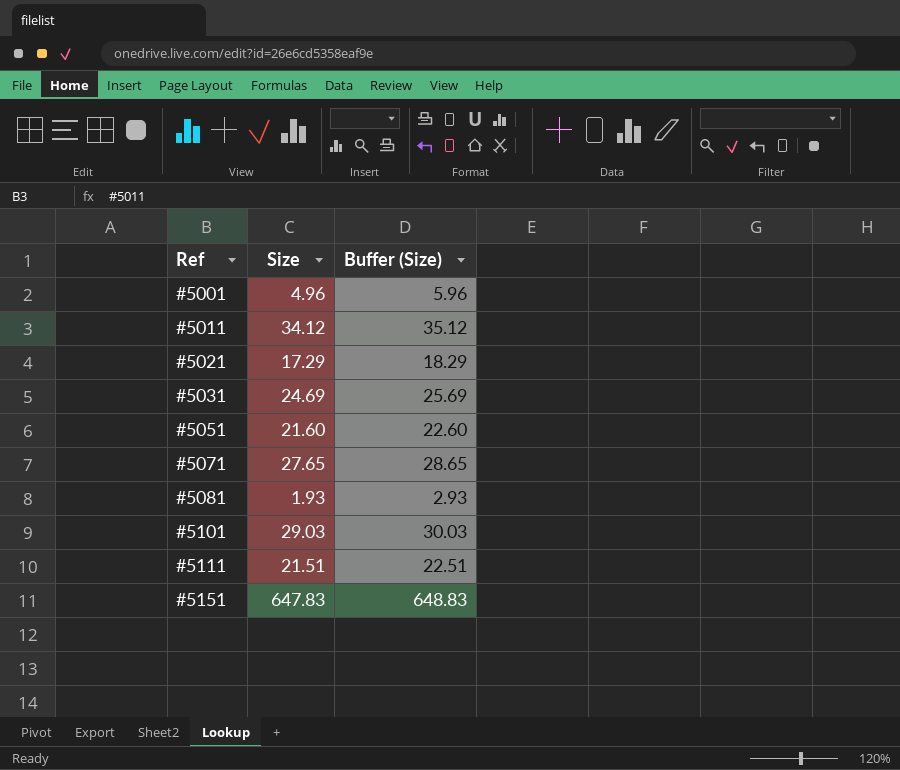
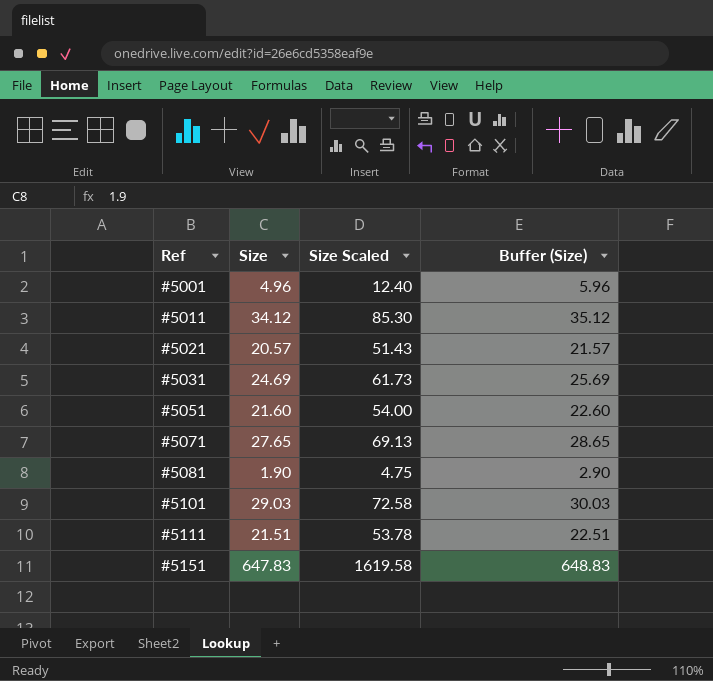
column Size Scaled | formula: none -> [Size] * 2.5
#5021 | Size: 17.29 -> 20.57
#5021 | Buffer (Size): 18.29 -> 21.57
#5081 | Size: 1.93 -> 1.90
#5081 | Buffer (Size): 2.93 -> 2.90

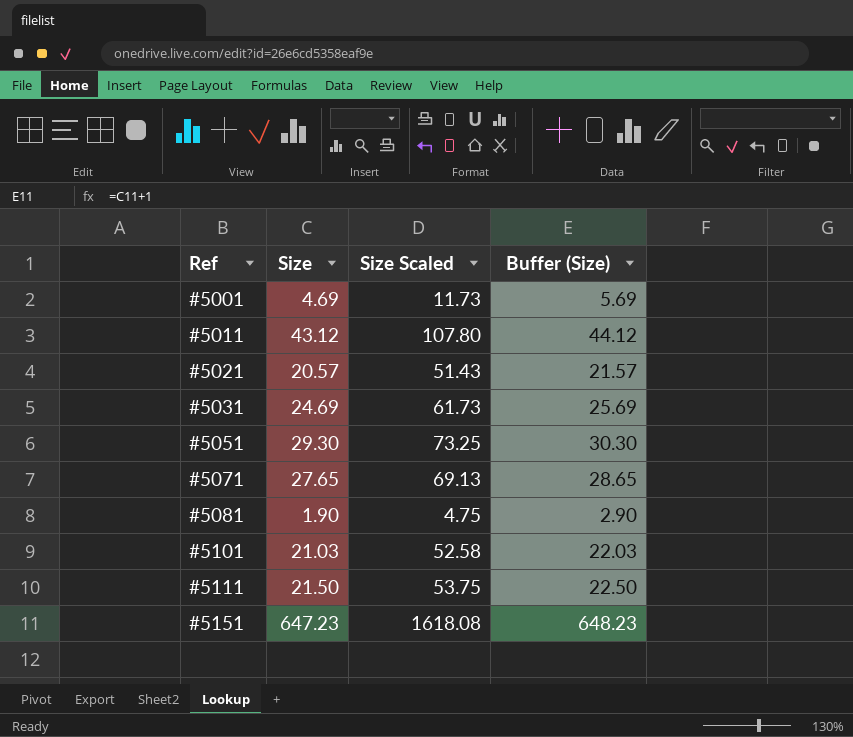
#5001 | Size: 4.96 -> 4.69
#5001 | Size Scaled: 12.40 -> 11.73
#5001 | Buffer (Size): 5.96 -> 5.69
#5011 | Size: 34.12 -> 43.12
#5011 | Size Scaled: 85.30 -> 107.80
#5011 | Buffer (Size): 35.12 -> 44.12
#5051 | Size: 21.60 -> 29.30
#5051 | Size Scaled: 54.00 -> 73.25
#5051 | Buffer (Size): 22.60 -> 30.30
#5101 | Size: 29.03 -> 21.03
#5101 | Size Scaled: 72.58 -> 52.58
#5101 | Buffer (Size): 30.03 -> 22.03
#5111 | Size: 21.51 -> 21.50
#5111 | Size Scaled: 53.78 -> 53.75
#5111 | Buffer (Size): 22.51 -> 22.50
#5151 | Size: 647.83 -> 647.23
#5151 | Size Scaled: 1619.58 -> 1618.08
#5151 | Buffer (Size): 648.83 -> 648.23

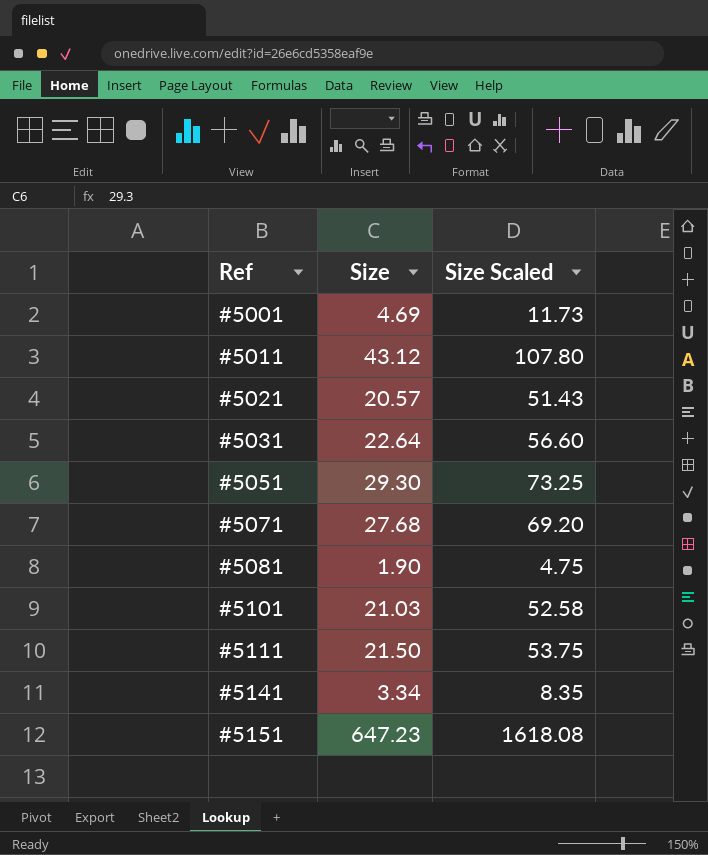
column Buffer (Size) | formula: [Size] + 1 -> none
#5031 | Size: 24.69 -> 22.64
#5031 | Size Scaled: 61.73 -> 56.60
#5071 | Size: 27.65 -> 27.68
#5071 | Size Scaled: 69.13 -> 69.20
row #5141: none -> 3.34 | 8.35

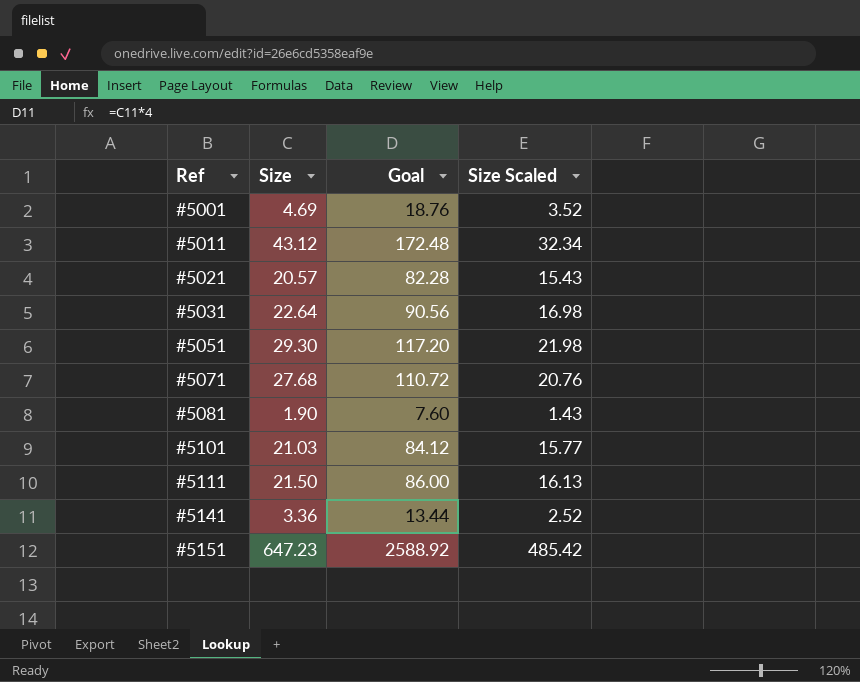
column Goal | formula: none -> [Size] * 4
column Size Scaled | formula: [Size] * 2.5 -> [Size] * 0.75
#5141 | Size: 3.34 -> 3.36

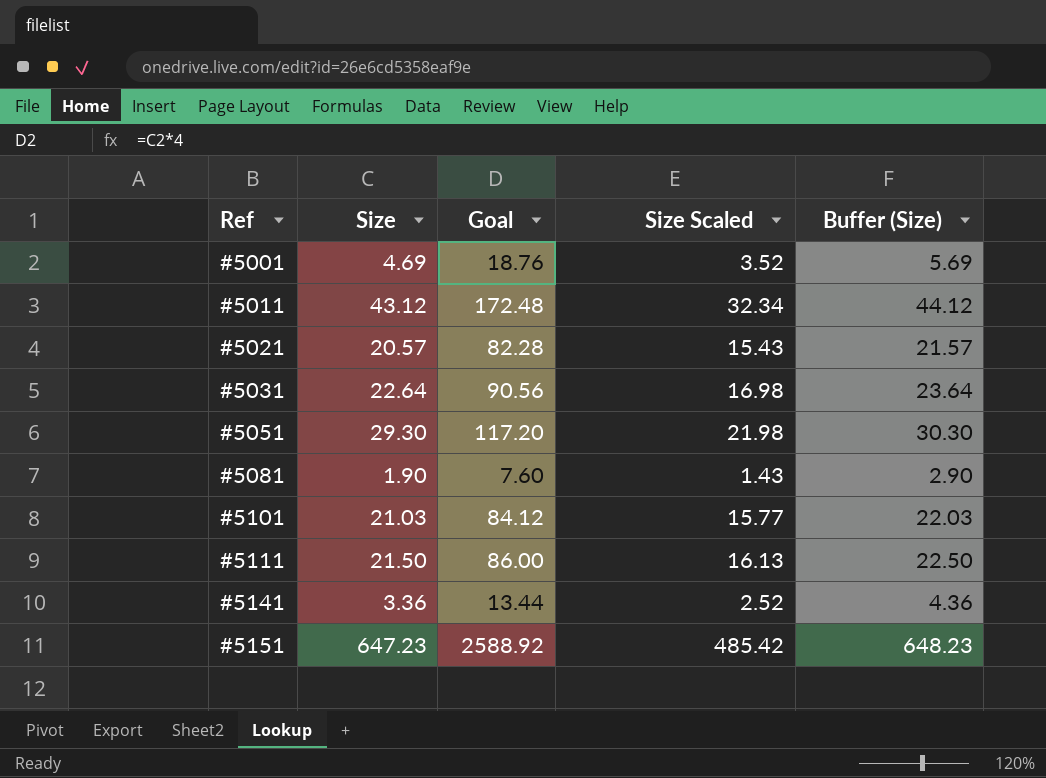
column Buffer (Size) | formula: none -> [Size] + 1
row #5071: 27.68 | 110.72 | 20.76 -> none

